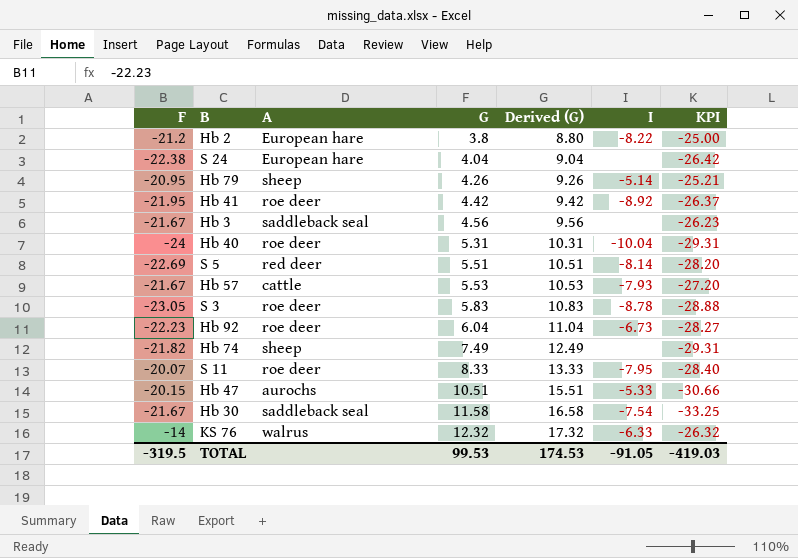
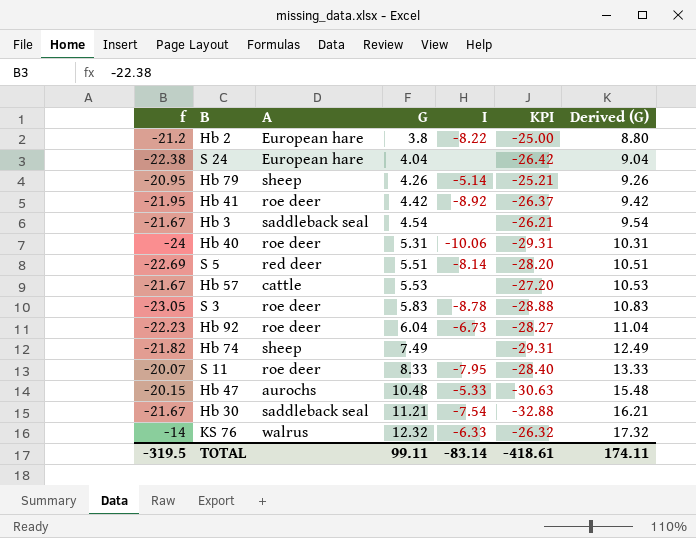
column name: F -> f
column Derived (G) | position: 5 -> 7
Hb 3 | G: 4.56 -> 4.54
Hb 3 | KPI: -26.23 -> -26.21
Hb 3 | Derived (G): 9.56 -> 9.54
Hb 40 | I: -10.04 -> -10.06
Hb 57 | I: -7.93 -> none
Hb 47 | G: 10.51 -> 10.48
Hb 47 | KPI: -30.66 -> -30.63
Hb 47 | Derived (G): 15.51 -> 15.48
Hb 30 | G: 11.58 -> 11.21
Hb 30 | KPI: -33.25 -> -32.88
Hb 30 | Derived (G): 16.58 -> 16.21
TOTAL | G: 99.53 -> 99.11
TOTAL | I: -91.05 -> -83.14
TOTAL | KPI: -419.03 -> -418.61
TOTAL | Derived (G): 174.53 -> 174.11

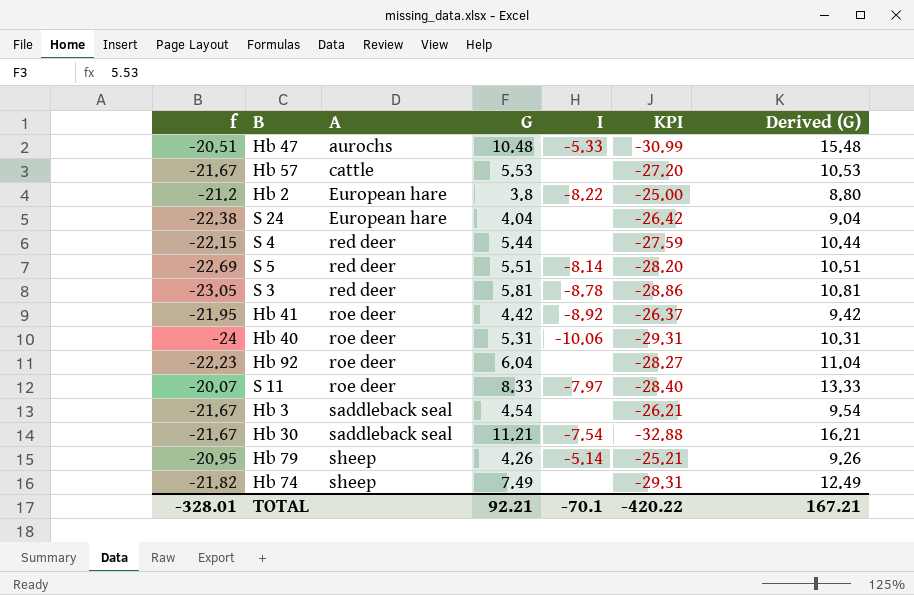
row order: G ascending -> A ascending
row KS 76: -14 | walrus | 12.32 | -6.33 | -26.32 | 17.32 -> none
Hb 47 | f: -20.15 -> -20.51
Hb 47 | KPI: -30.63 -> -30.99
row S 4: none -> -22.15 | red deer | 5.44 | none | -27.59 | 10.44
S 3 | A: roe deer -> red deer
S 3 | G: 5.83 -> 5.81
S 3 | KPI: -28.88 -> -28.86
S 3 | Derived (G): 10.83 -> 10.81
Hb 92 | I: -6.73 -> none
S 11 | I: -7.95 -> -7.97
TOTAL | f: -319.5 -> -328.01
TOTAL | G: 99.11 -> 92.21
TOTAL | I: -83.14 -> -70.1
TOTAL | KPI: -418.61 -> -420.22
TOTAL | Derived (G): 174.11 -> 167.21

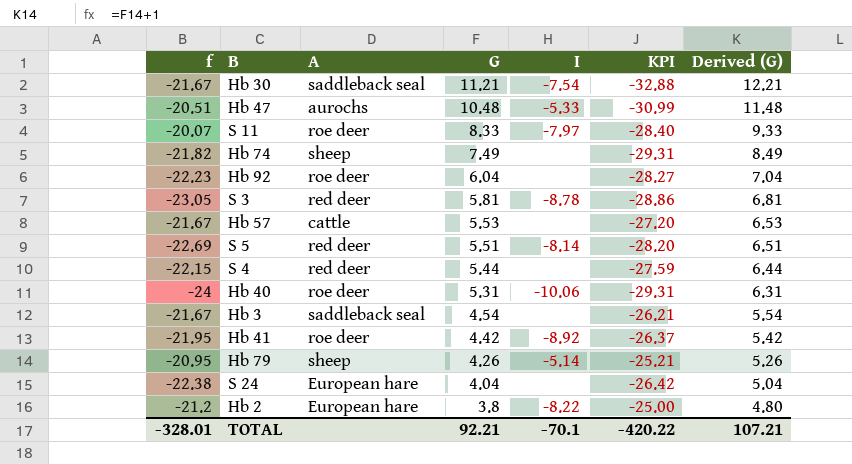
row order: A ascending -> G descending
column Derived (G) | formula: [G] + 5 -> [G] + 1
TOTAL | Derived (G): 167.21 -> 107.21

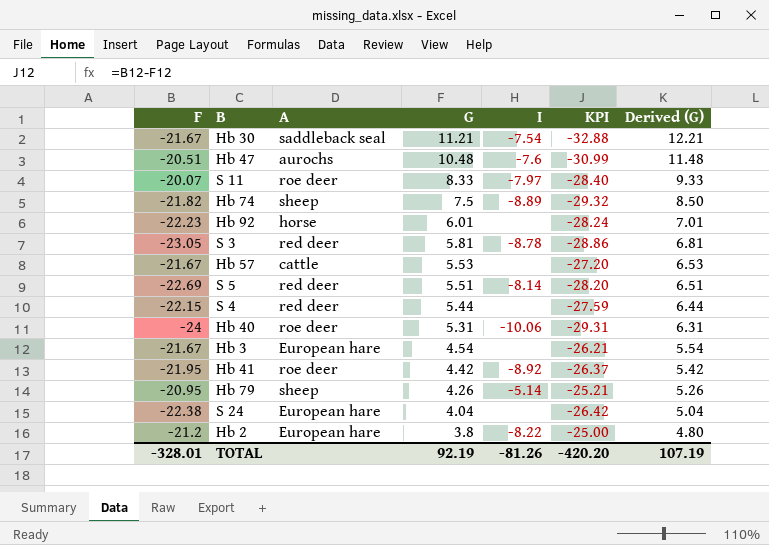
column name: f -> F
Hb 47 | I: -5.33 -> -7.6
Hb 74 | G: 7.49 -> 7.5
Hb 74 | I: none -> -8.89
Hb 74 | KPI: -29.31 -> -29.32
Hb 74 | Derived (G): 8.49 -> 8.50
Hb 92 | A: roe deer -> horse
Hb 92 | G: 6.04 -> 6.01
Hb 92 | KPI: -28.27 -> -28.24
Hb 92 | Derived (G): 7.04 -> 7.01
Hb 3 | A: saddleback seal -> European hare
TOTAL | G: 92.21 -> 92.19
TOTAL | I: -70.1 -> -81.26
TOTAL | KPI: -420.22 -> -420.20
TOTAL | Derived (G): 107.21 -> 107.19

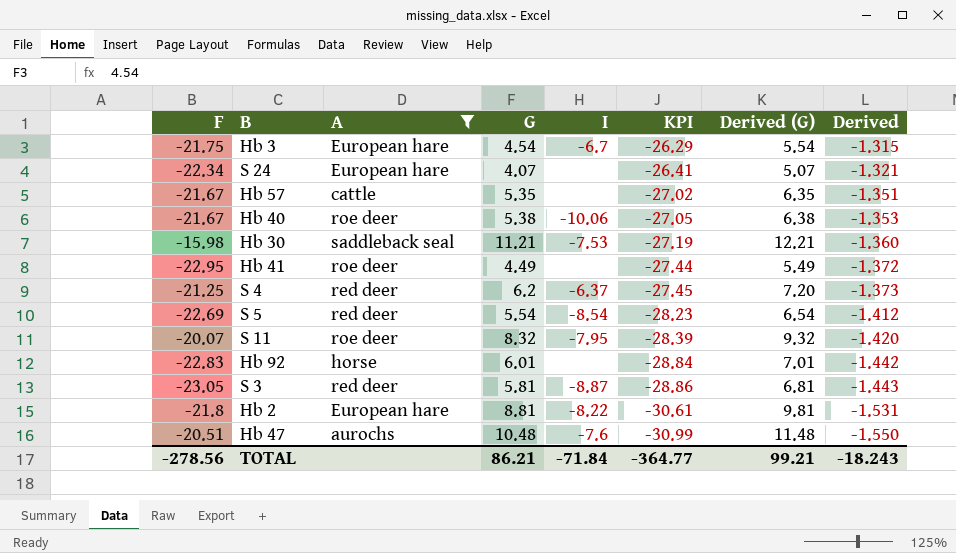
filter: none -> A != sheep
row order: G descending -> KPI descending
column Derived | formula: none -> [KPI] * 0.05
Hb 3 | F: -21.67 -> -21.75
Hb 3 | I: none -> -6.7
Hb 3 | KPI: -26.21 -> -26.29
S 24 | F: -22.38 -> -22.34
S 24 | G: 4.04 -> 4.07
S 24 | KPI: -26.42 -> -26.41
S 24 | Derived (G): 5.04 -> 5.07
Hb 57 | G: 5.53 -> 5.35
Hb 57 | KPI: -27.20 -> -27.02
Hb 57 | Derived (G): 6.53 -> 6.35
Hb 40 | F: -24 -> -21.67
Hb 40 | G: 5.31 -> 5.38
Hb 40 | KPI: -29.31 -> -27.05
Hb 40 | Derived (G): 6.31 -> 6.38
Hb 30 | F: -21.67 -> -15.98
Hb 30 | I: -7.54 -> -7.53
Hb 30 | KPI: -32.88 -> -27.19
Hb 41 | F: -21.95 -> -22.95
Hb 41 | G: 4.42 -> 4.49
Hb 41 | I: -8.92 -> none
Hb 41 | KPI: -26.37 -> -27.44
Hb 41 | Derived (G): 5.42 -> 5.49
S 4 | F: -22.15 -> -21.25
S 4 | G: 5.44 -> 6.2
S 4 | I: none -> -6.37
S 4 | KPI: -27.59 -> -27.45
S 4 | Derived (G): 6.44 -> 7.20
S 5 | G: 5.51 -> 5.54
S 5 | I: -8.14 -> -8.54
S 5 | KPI: -28.20 -> -28.23
S 5 | Derived (G): 6.51 -> 6.54
S 11 | G: 8.33 -> 8.32
S 11 | I: -7.97 -> -7.95
S 11 | KPI: -28.40 -> -28.39
S 11 | Derived (G): 9.33 -> 9.32
Hb 92 | F: -22.23 -> -22.83
Hb 92 | KPI: -28.24 -> -28.84
S 3 | I: -8.78 -> -8.87
Hb 2 | F: -21.2 -> -21.8
Hb 2 | G: 3.8 -> 8.81
Hb 2 | KPI: -25.00 -> -30.61
Hb 2 | Derived (G): 4.80 -> 9.81
TOTAL | F: -328.01 -> -278.56
TOTAL | G: 92.19 -> 86.21
TOTAL | I: -81.26 -> -71.84
TOTAL | KPI: -420.20 -> -364.77
TOTAL | Derived (G): 107.19 -> 99.21

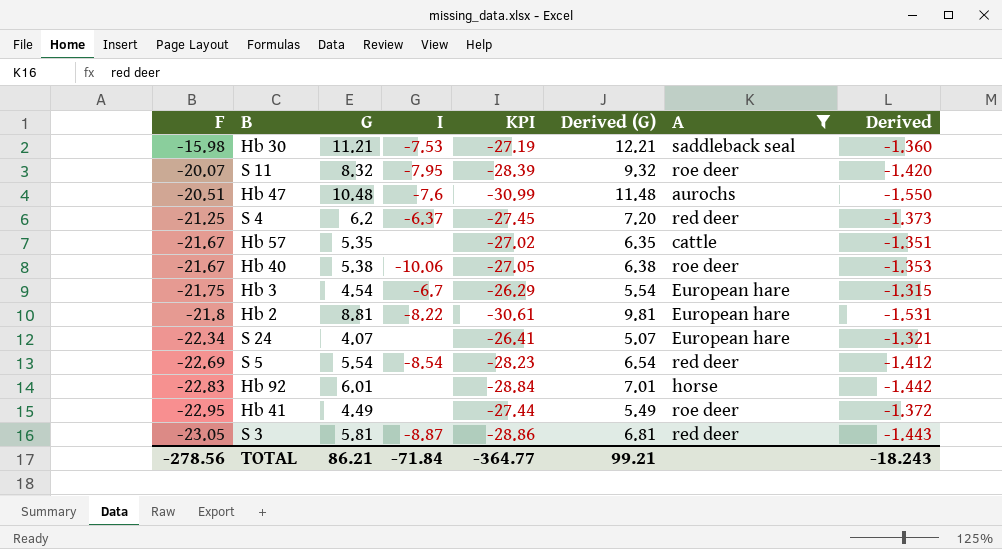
row order: KPI descending -> F descending
column A | position: 3 -> 7

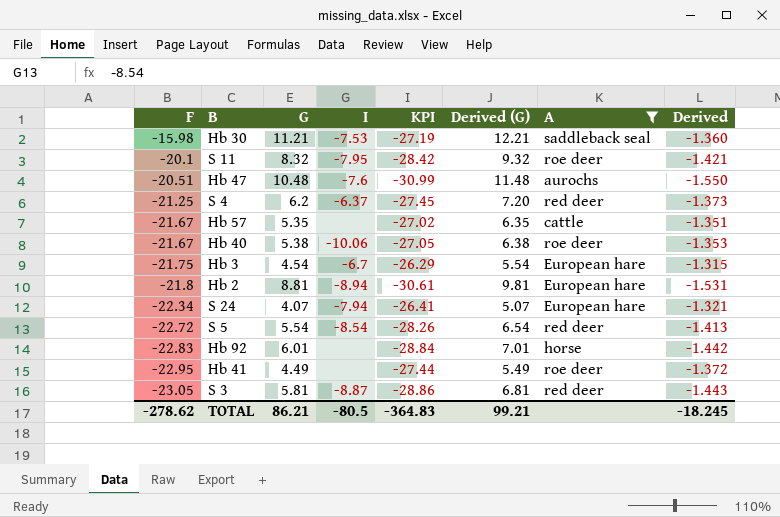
S 11 | F: -20.07 -> -20.1
S 11 | KPI: -28.39 -> -28.42
S 11 | Derived: -1.420 -> -1.421
Hb 2 | I: -8.22 -> -8.94
S 24 | I: none -> -7.94
S 5 | F: -22.69 -> -22.72
S 5 | KPI: -28.23 -> -28.26
S 5 | Derived: -1.412 -> -1.413
TOTAL | F: -278.56 -> -278.62
TOTAL | I: -71.84 -> -80.5
TOTAL | KPI: -364.77 -> -364.83
TOTAL | Derived: -18.243 -> -18.245

